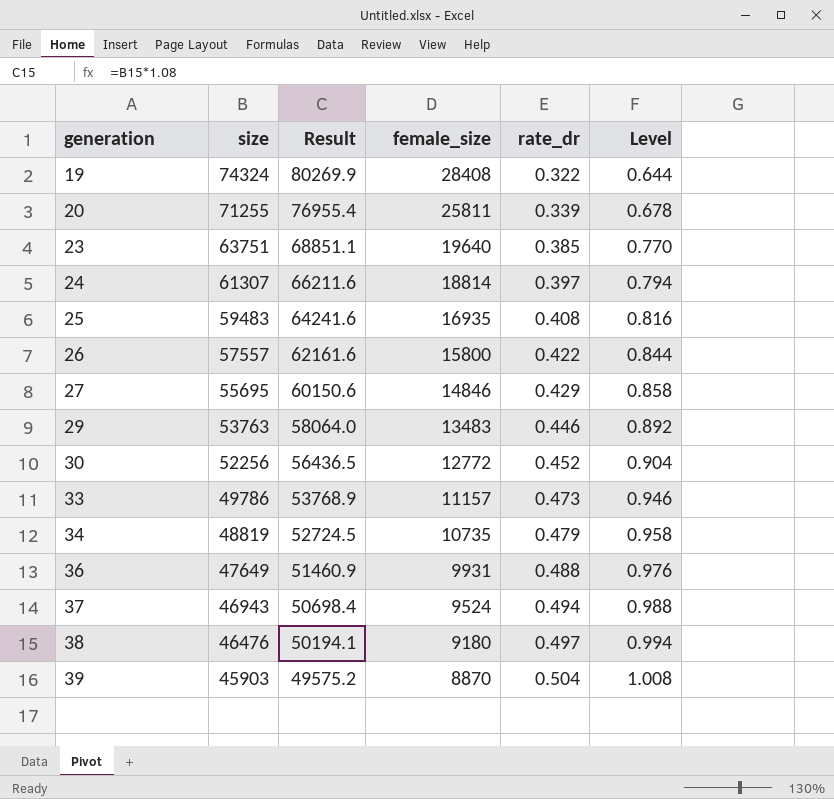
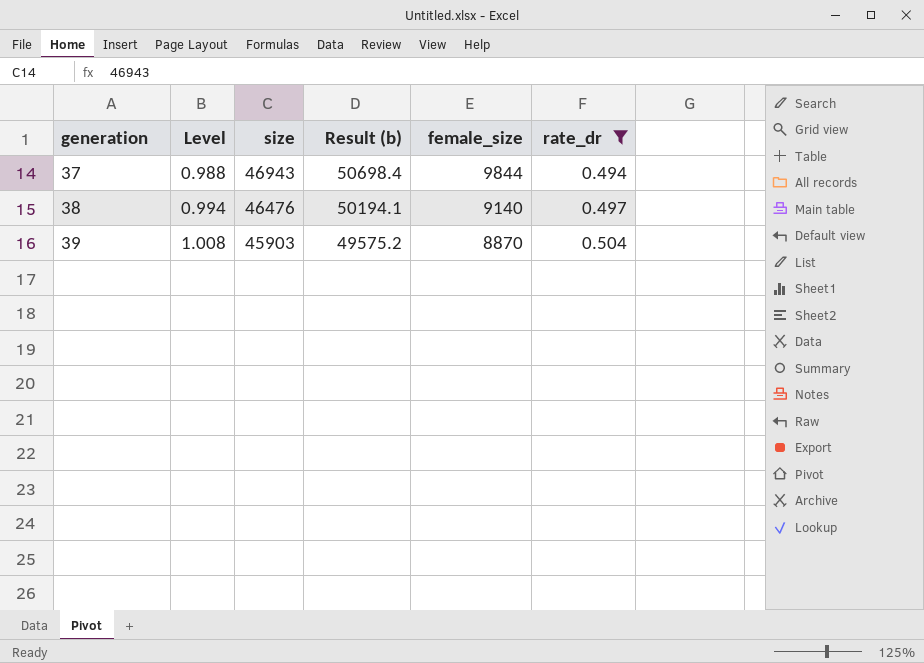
filter: none -> rate_dr >= 0.494
column Level | position: 6 -> 2
column name: Result -> Result (b)
37 | female_size: 9524 -> 9844
38 | female_size: 9180 -> 9140

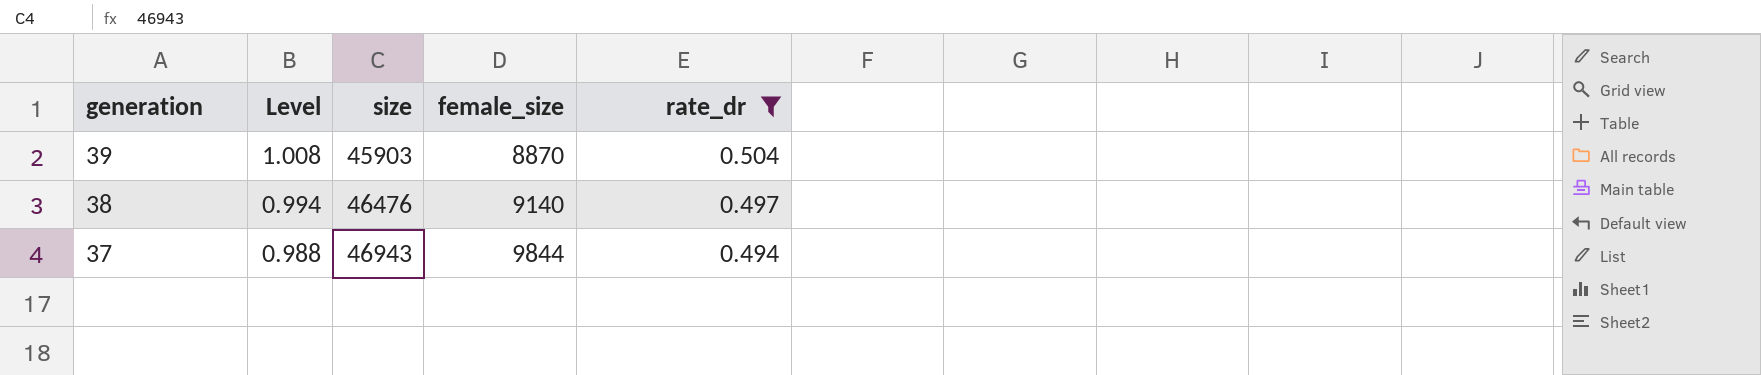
row order: generation ascending -> generation descending
column Result (b) | formula: [size] * 1.08 -> none

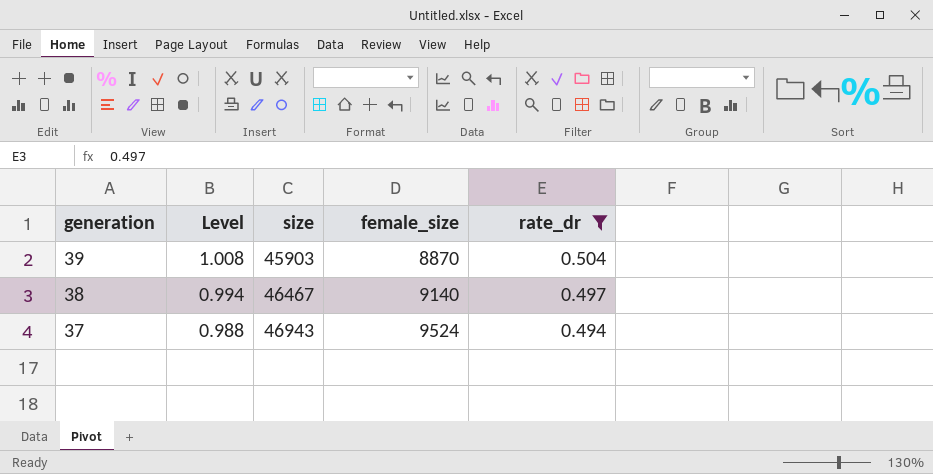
38 | size: 46476 -> 46467
37 | female_size: 9844 -> 9524

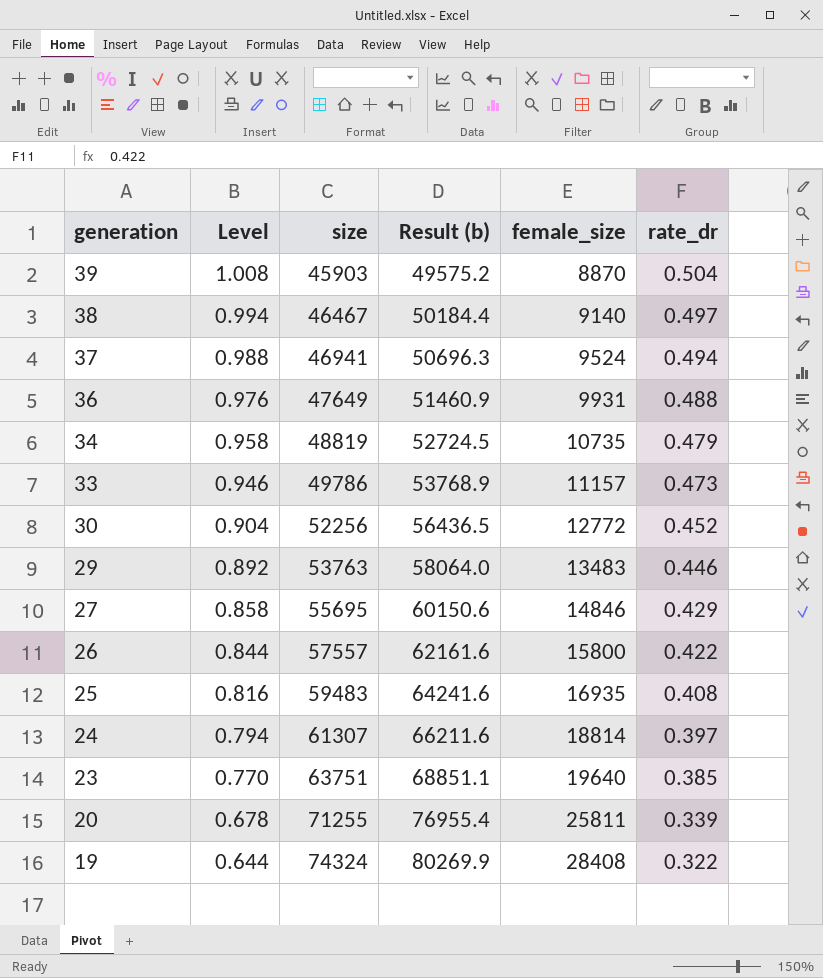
filter: rate_dr >= 0.494 -> none
column Result (b) | formula: none -> [size] * 1.08
37 | size: 46943 -> 46941

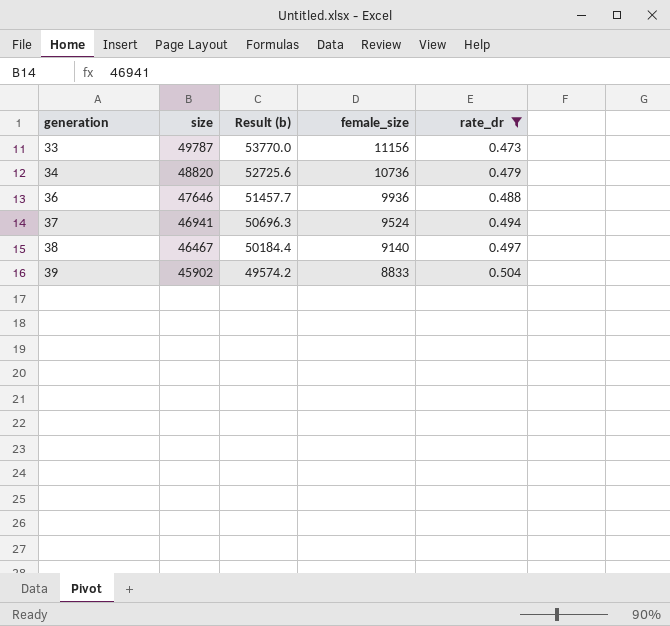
filter: none -> rate_dr >= 0.473
row order: generation descending -> generation ascending
column Level | formula: [rate_dr] * 2 -> none
33 | size: 49786 -> 49787
33 | Result (b): 53768.9 -> 53770.0
33 | female_size: 11157 -> 11156
34 | size: 48819 -> 48820
34 | Result (b): 52724.5 -> 52725.6
34 | female_size: 10735 -> 10736
36 | size: 47649 -> 47646
36 | Result (b): 51460.9 -> 51457.7
36 | female_size: 9931 -> 9936
39 | size: 45903 -> 45902
39 | Result (b): 49575.2 -> 49574.2
39 | female_size: 8870 -> 8833

